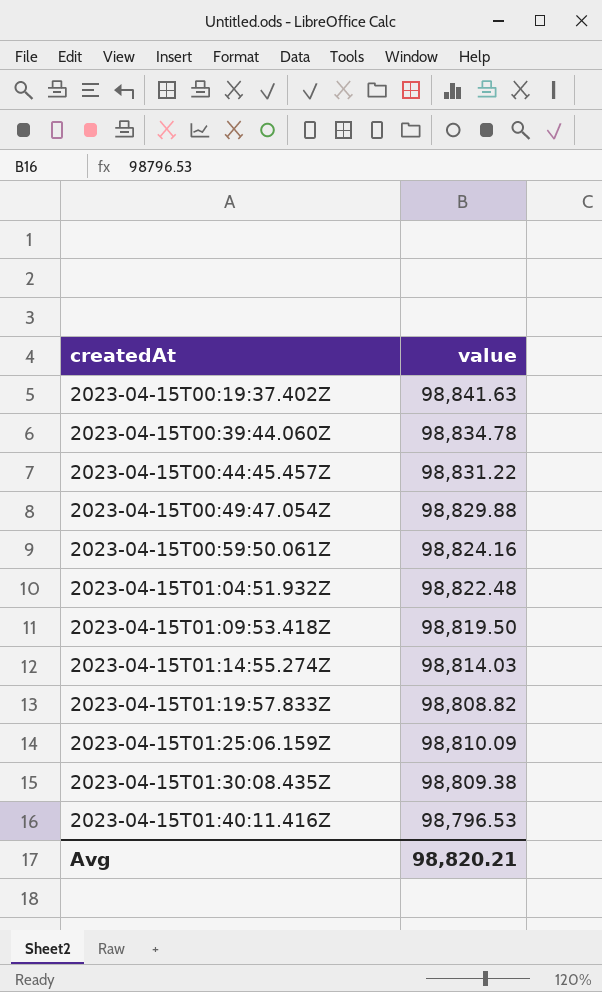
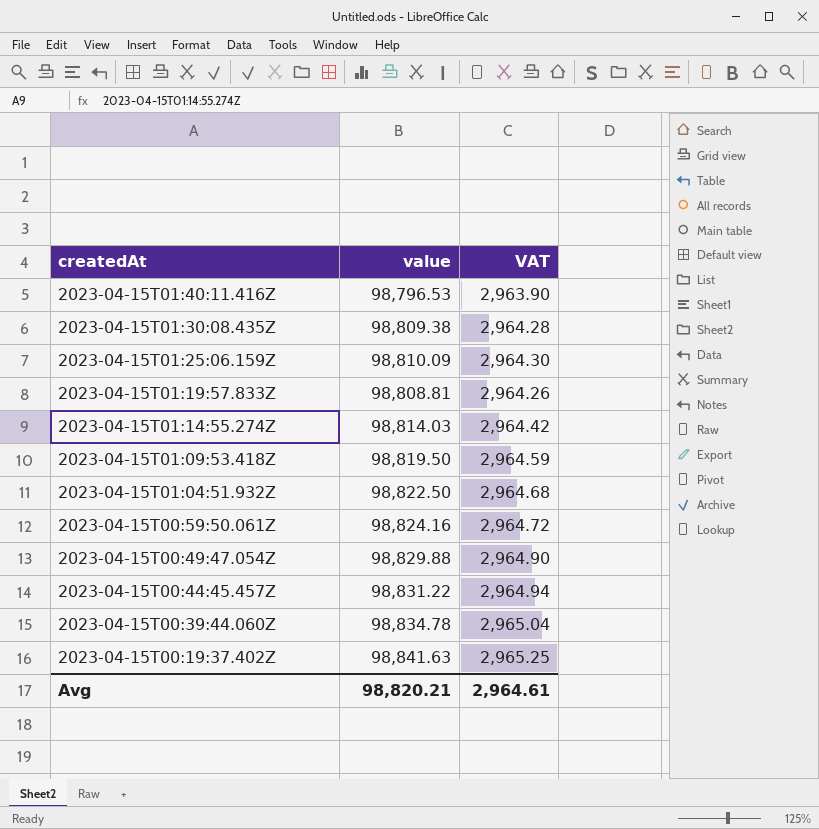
row order: createdAt ascending -> createdAt descending
column VAT | formula: none -> [value] * 0.03
2023-04-15T01:19:57.833Z | value: 98,808.82 -> 98,808.81
2023-04-15T01:04:51.932Z | value: 98,822.48 -> 98,822.50

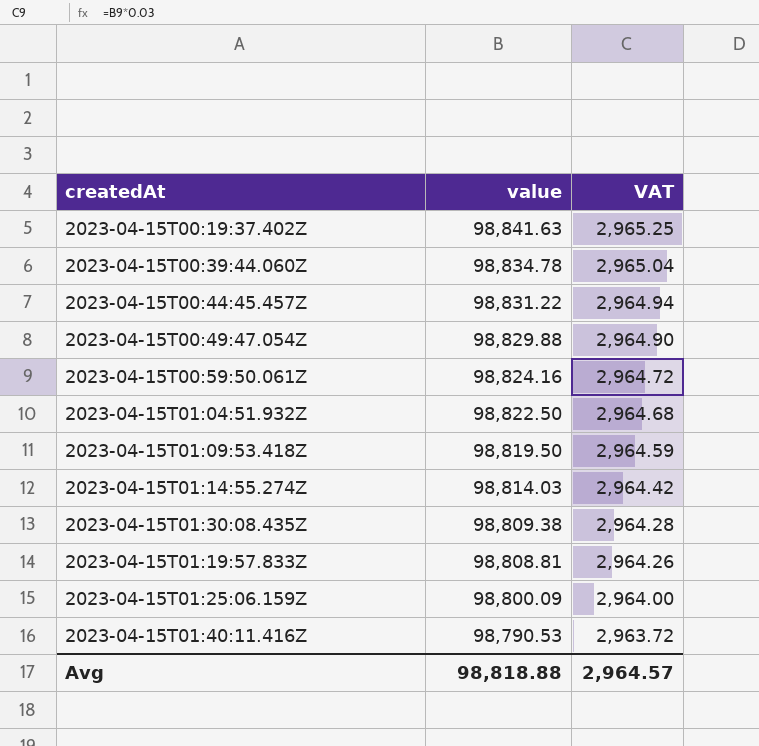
row order: createdAt descending -> value descending
2023-04-15T01:25:06.159Z | value: 98,810.09 -> 98,800.09
2023-04-15T01:25:06.159Z | VAT: 2,964.30 -> 2,964.00
2023-04-15T01:40:11.416Z | value: 98,796.53 -> 98,790.53
2023-04-15T01:40:11.416Z | VAT: 2,963.90 -> 2,963.72
Avg | value: 98,820.21 -> 98,818.88
Avg | VAT: 2,964.61 -> 2,964.57

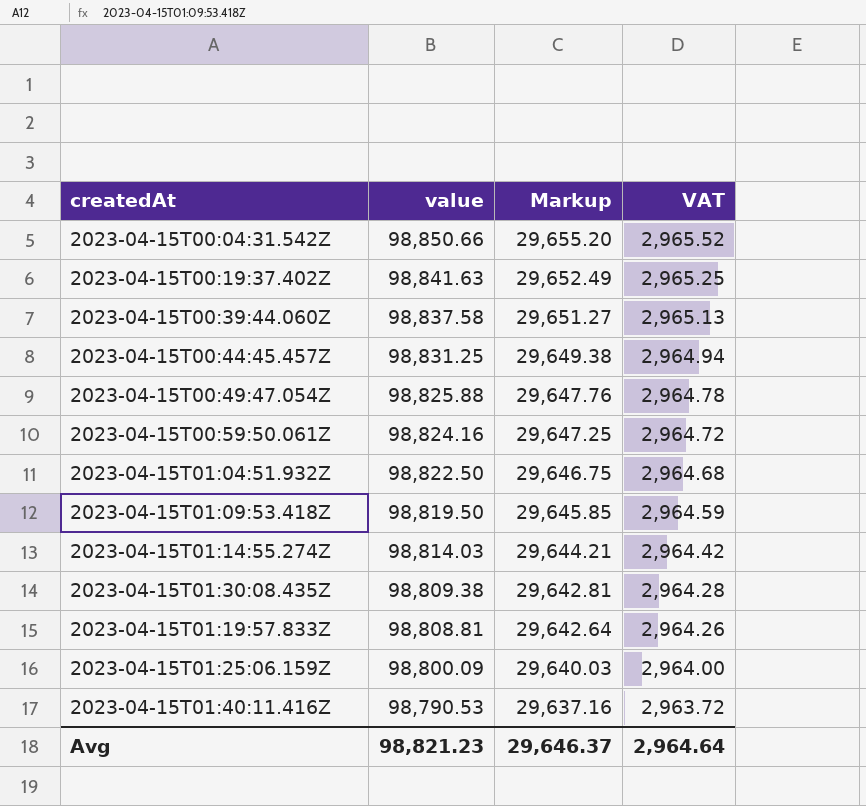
column Markup | formula: none -> [value] * 0.3
row 2023-04-15T00:04:31.542Z: none -> 98,850.66 | 29,655.20 | 2,965.52
2023-04-15T00:39:44.060Z | value: 98,834.78 -> 98,837.58
2023-04-15T00:39:44.060Z | VAT: 2,965.04 -> 2,965.13
2023-04-15T00:44:45.457Z | value: 98,831.22 -> 98,831.25
2023-04-15T00:49:47.054Z | value: 98,829.88 -> 98,825.88
2023-04-15T00:49:47.054Z | VAT: 2,964.90 -> 2,964.78
Avg | value: 98,818.88 -> 98,821.23
Avg | VAT: 2,964.57 -> 2,964.64

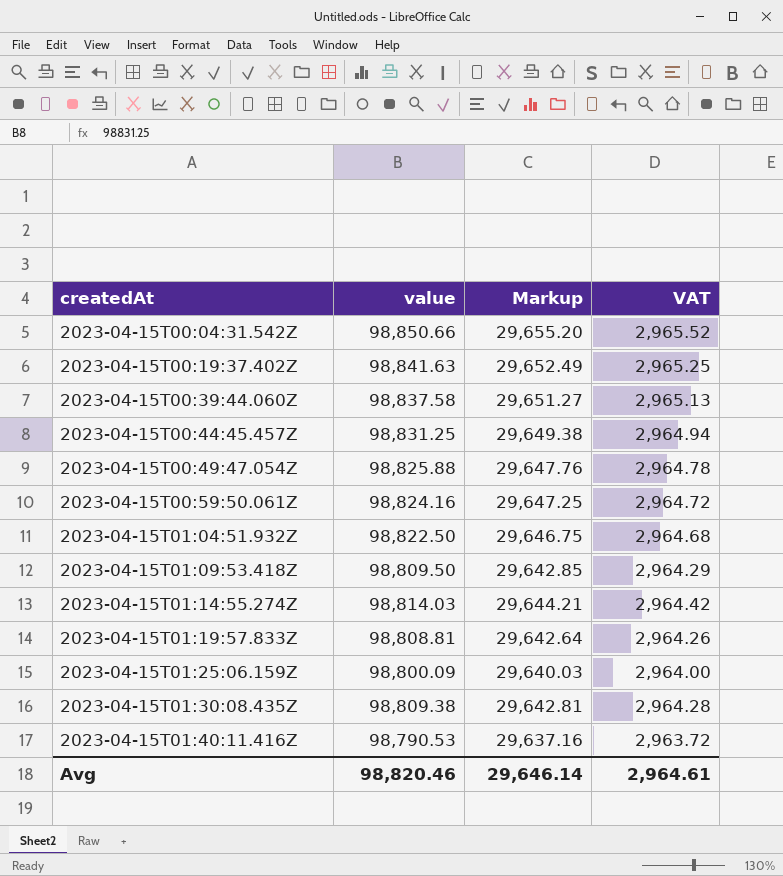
row order: value descending -> createdAt ascending
2023-04-15T01:09:53.418Z | value: 98,819.50 -> 98,809.50
2023-04-15T01:09:53.418Z | Markup: 29,645.85 -> 29,642.85
2023-04-15T01:09:53.418Z | VAT: 2,964.59 -> 2,964.29
Avg | value: 98,821.23 -> 98,820.46
Avg | Markup: 29,646.37 -> 29,646.14
Avg | VAT: 2,964.64 -> 2,964.61

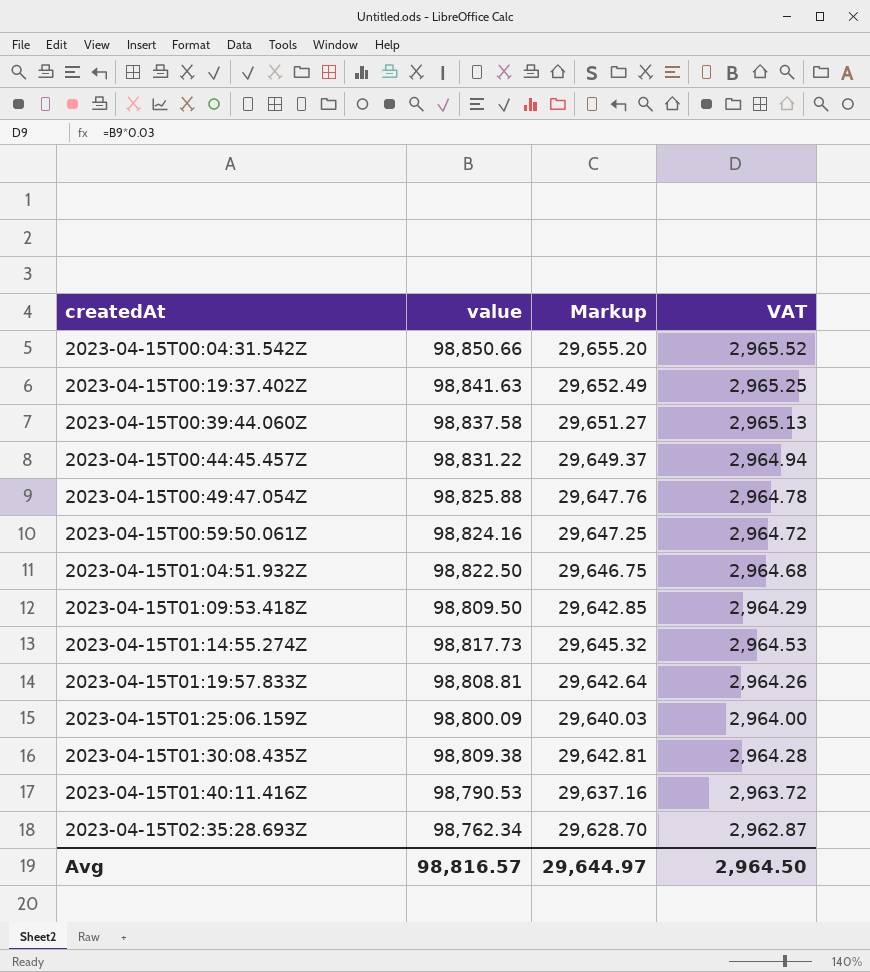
2023-04-15T00:44:45.457Z | value: 98,831.25 -> 98,831.22
2023-04-15T00:44:45.457Z | Markup: 29,649.38 -> 29,649.37
2023-04-15T01:14:55.274Z | value: 98,814.03 -> 98,817.73
2023-04-15T01:14:55.274Z | Markup: 29,644.21 -> 29,645.32
2023-04-15T01:14:55.274Z | VAT: 2,964.42 -> 2,964.53
row 2023-04-15T02:35:28.693Z: none -> 98,762.34 | 29,628.70 | 2,962.87
Avg | value: 98,820.46 -> 98,816.57
Avg | Markup: 29,646.14 -> 29,644.97
Avg | VAT: 2,964.61 -> 2,964.50

